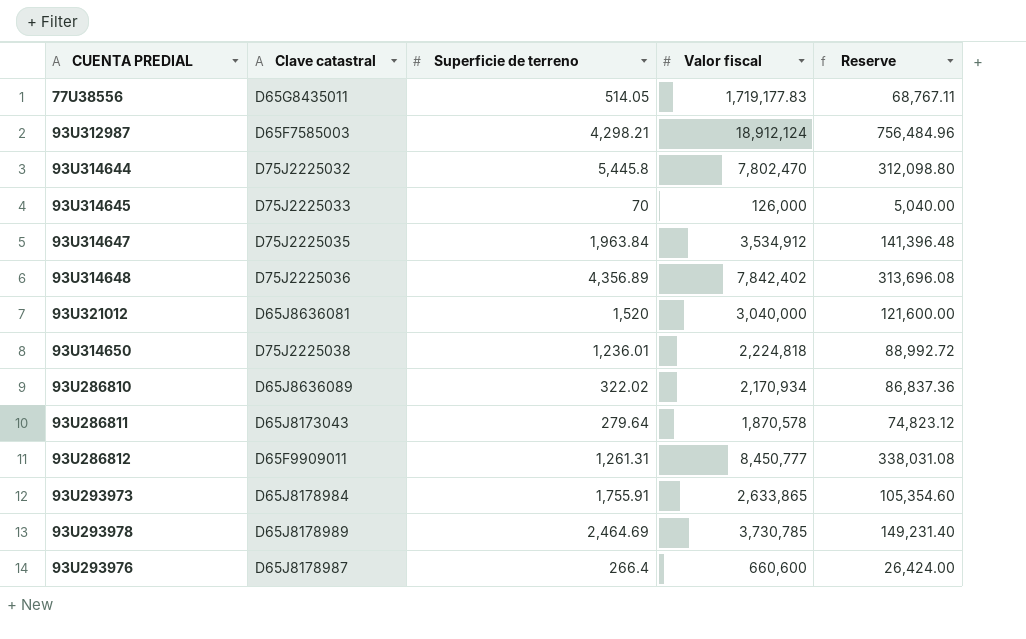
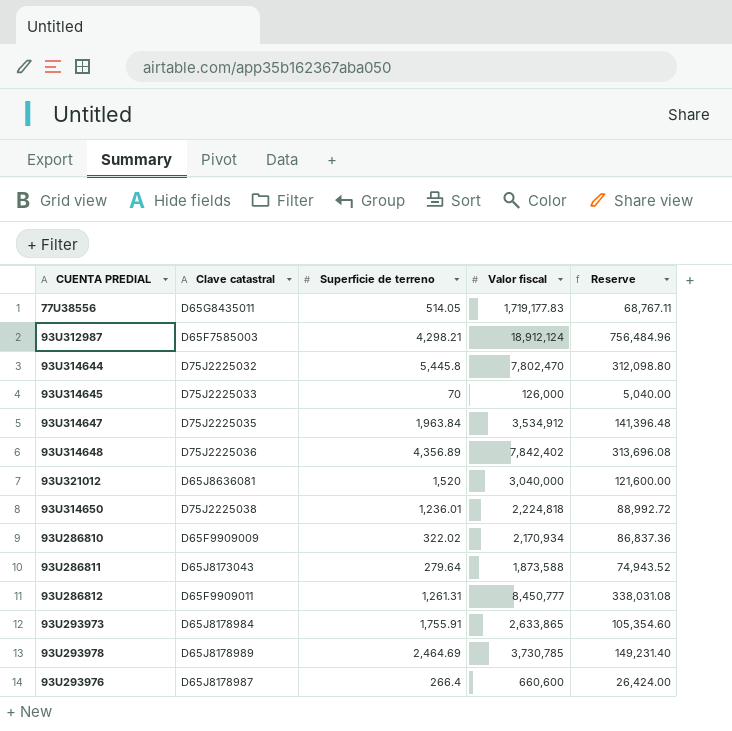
93U286810 | Clave catastral: D65J8636089 -> D65F9909009
93U286811 | Valor fiscal: 1,870,578 -> 1,873,588
93U286811 | Reserve: 74,823.12 -> 74,943.52

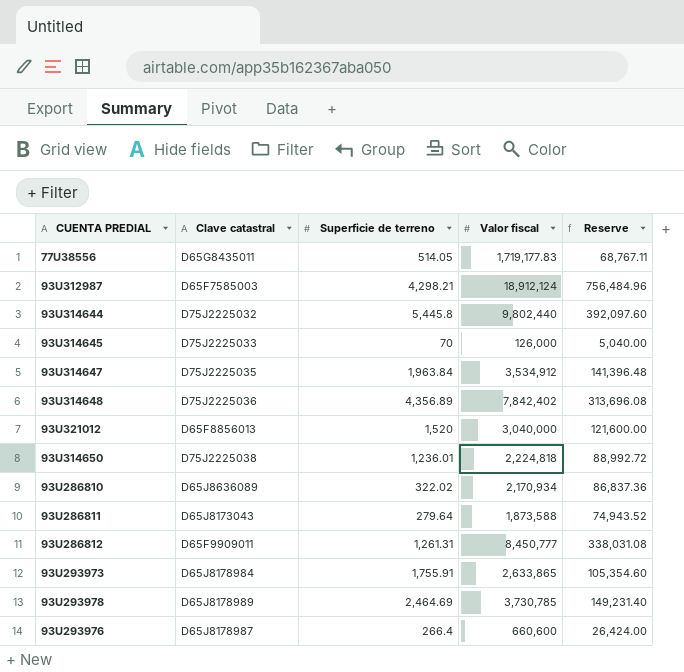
93U314644 | Valor fiscal: 7,802,470 -> 9,802,440
93U314644 | Reserve: 312,098.80 -> 392,097.60
93U321012 | Clave catastral: D65J8636081 -> D65F8856013
93U286810 | Clave catastral: D65F9909009 -> D65J8636089

